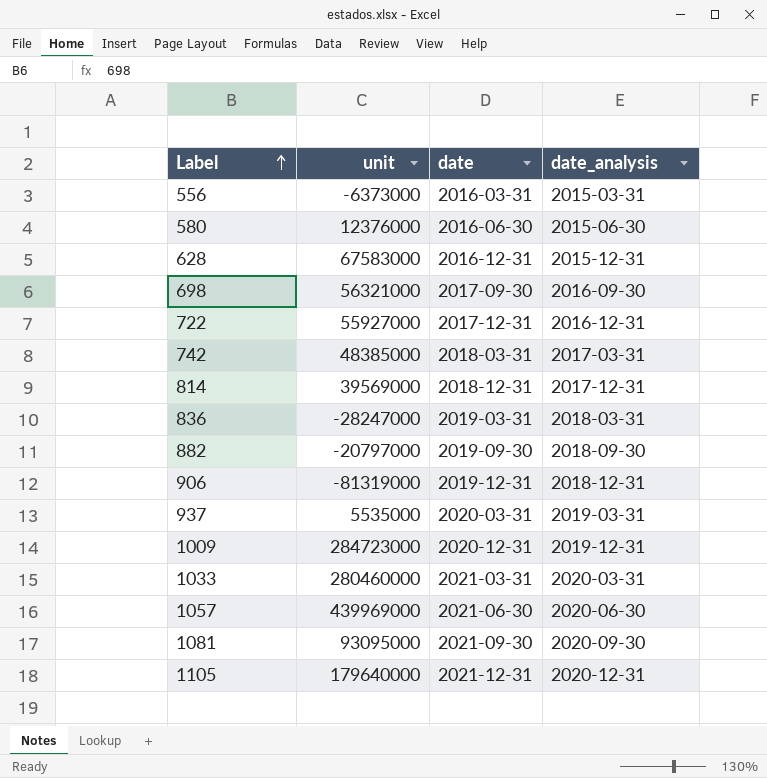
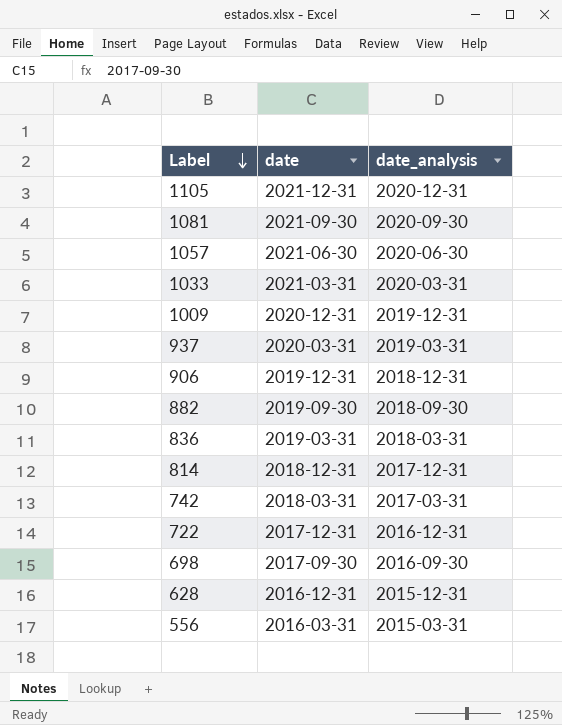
row order: Label ascending -> Label descending
column unit | position: 2 -> none
row 580: 12376000 | 2016-06-30 | 2015-06-30 -> none

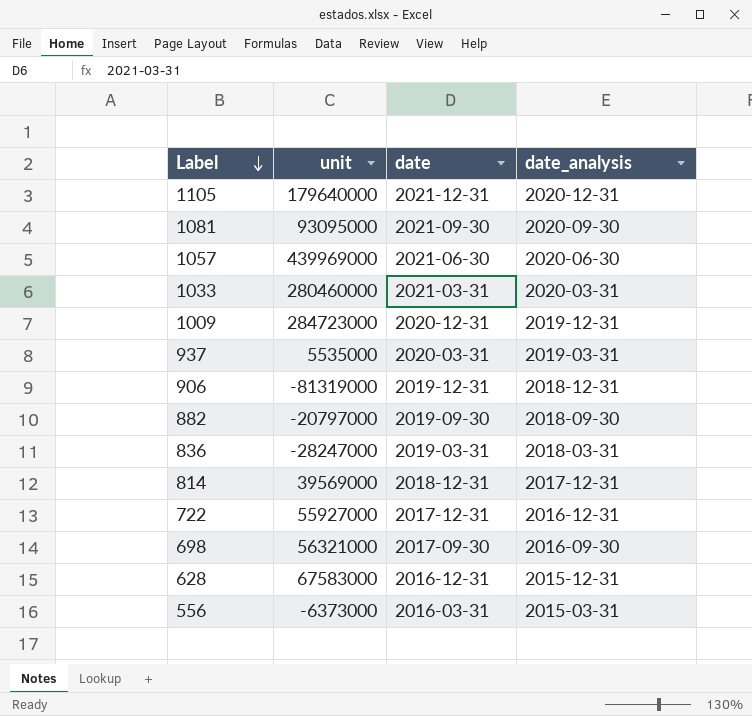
column unit | position: none -> 2
row 742: 2018-03-31 | 2017-03-31 -> none

